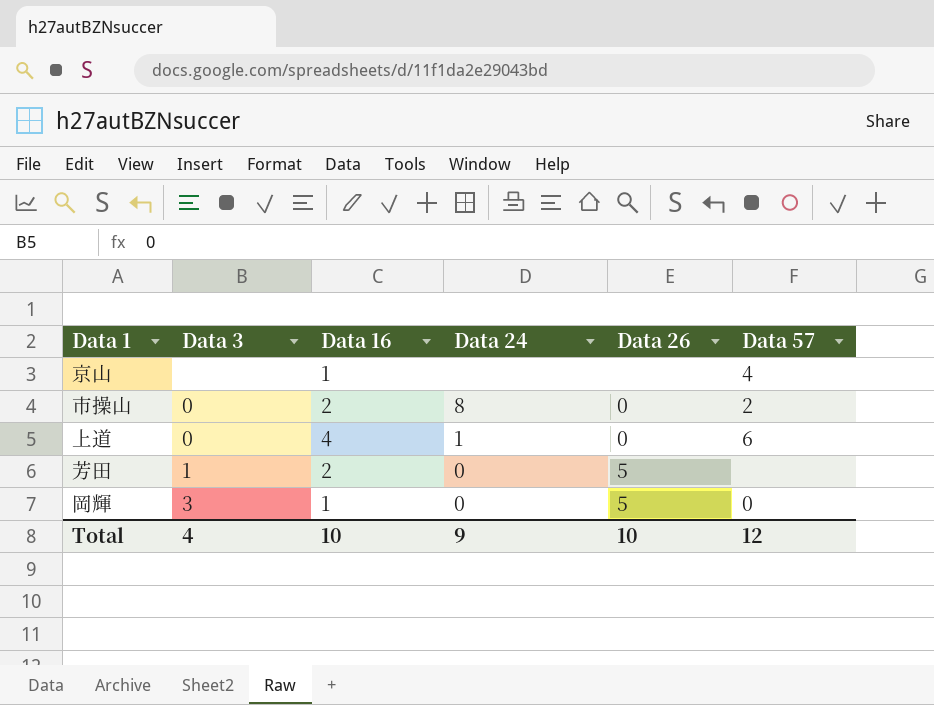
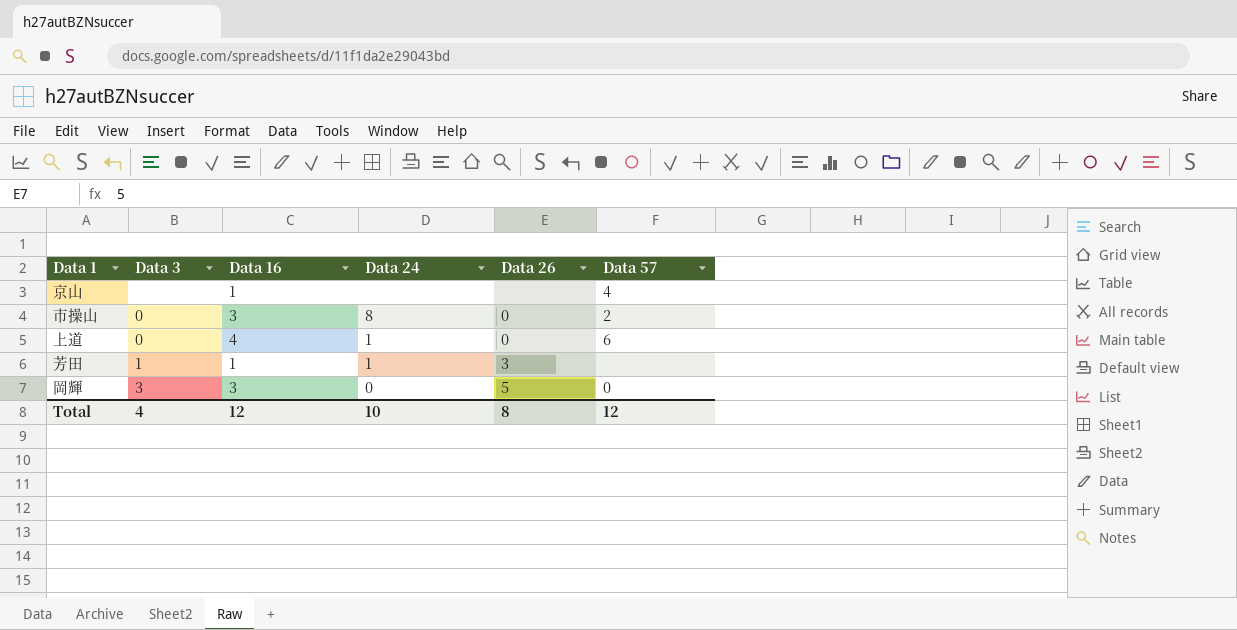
市操山 | Data 16: 2 -> 3
芳田 | Data 16: 2 -> 1
芳田 | Data 24: 0 -> 1
芳田 | Data 26: 5 -> 3
岡輝 | Data 16: 1 -> 3
Total | Data 16: 10 -> 12
Total | Data 24: 9 -> 10
Total | Data 26: 10 -> 8

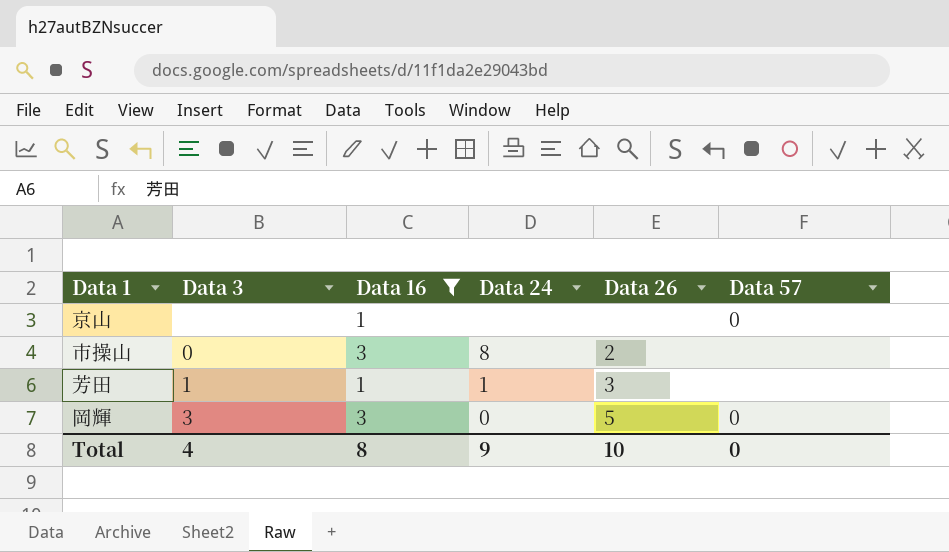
filter: none -> Data 16 != 4
京山 | Data 57: 4 -> 0
市操山 | Data 26: 0 -> 2
市操山 | Data 57: 2 -> none
Total | Data 16: 12 -> 8
Total | Data 24: 10 -> 9
Total | Data 26: 8 -> 10
Total | Data 57: 12 -> 0

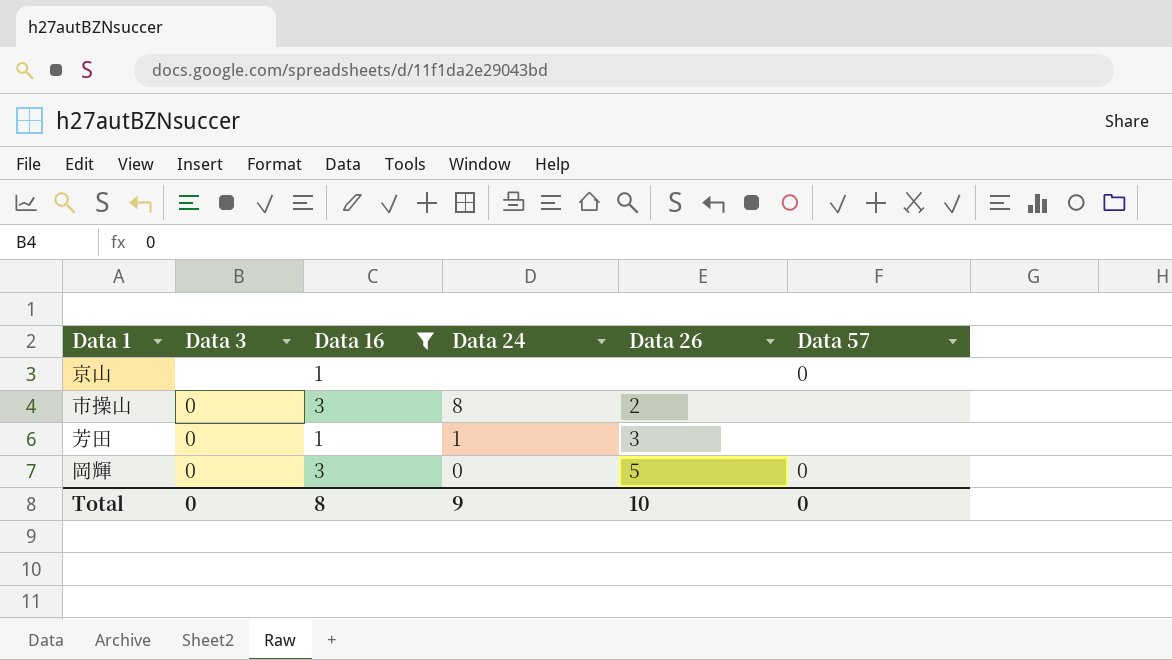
芳田 | Data 3: 1 -> 0
岡輝 | Data 3: 3 -> 0
Total | Data 3: 4 -> 0

